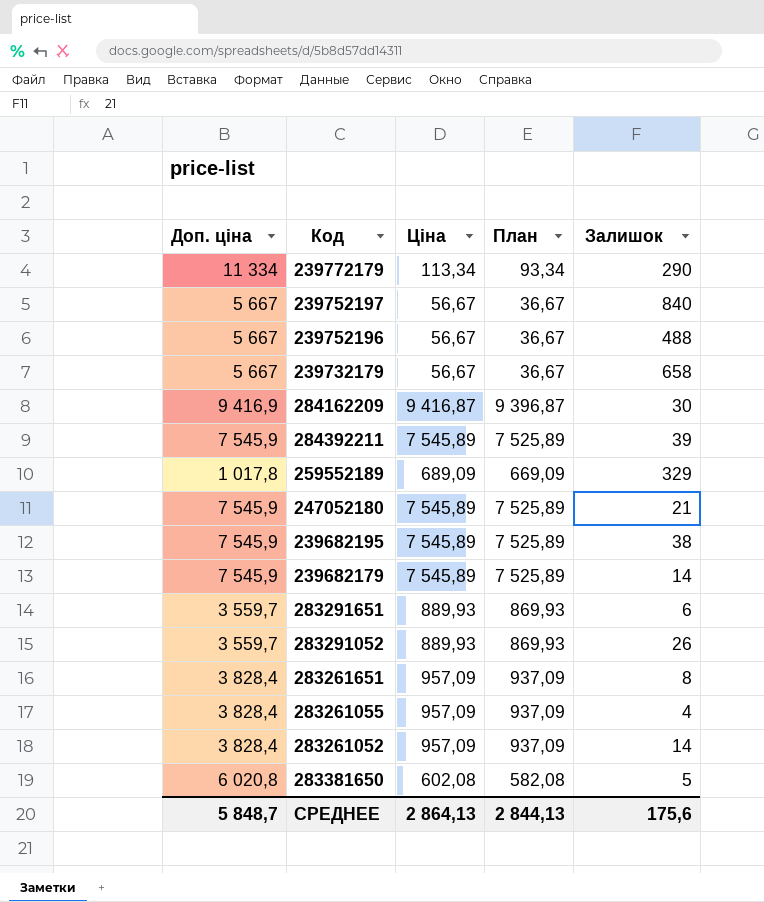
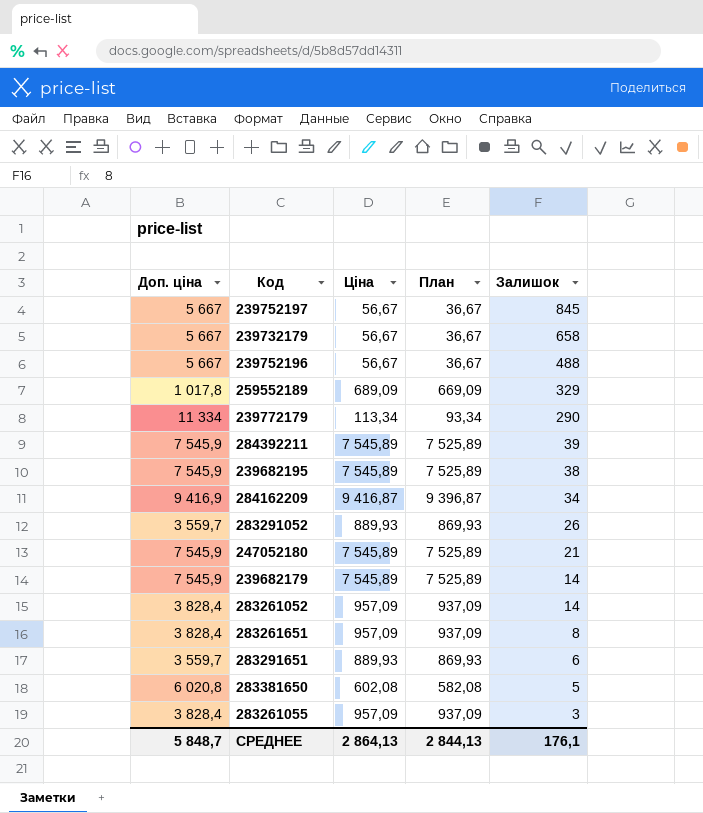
row order: none -> Залишок descending
239752197 | Залишок: 840 -> 845
284162209 | Залишок: 30 -> 34
283261055 | Залишок: 4 -> 3
СРЕДНЕЕ | Залишок: 175,6 -> 176,1

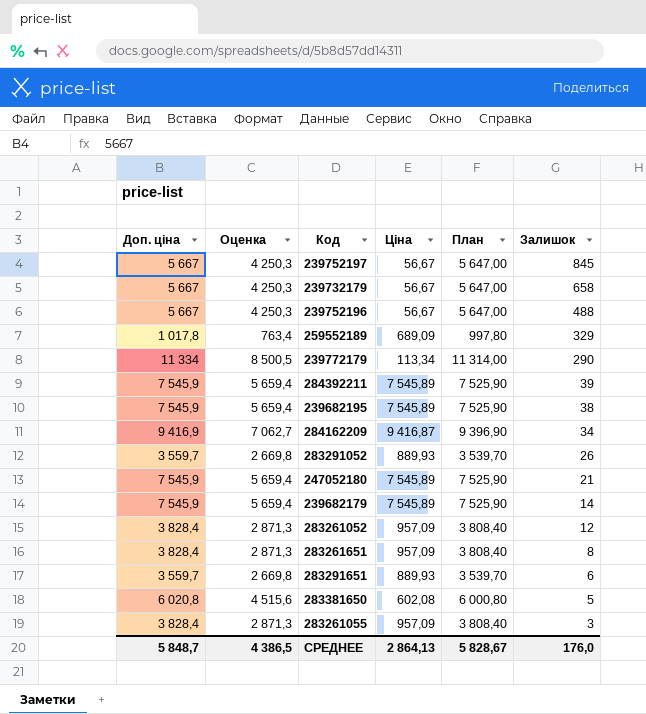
column Оценка | formula: none -> [Доп. ціна] * 0,75
column План | formula: [Ціна] - 20 -> [Доп. ціна] - 20
283261052 | Залишок: 14 -> 12
СРЕДНЕЕ | План: 2 844,13 -> 5 828,67
СРЕДНЕЕ | Залишок: 176,1 -> 176,0

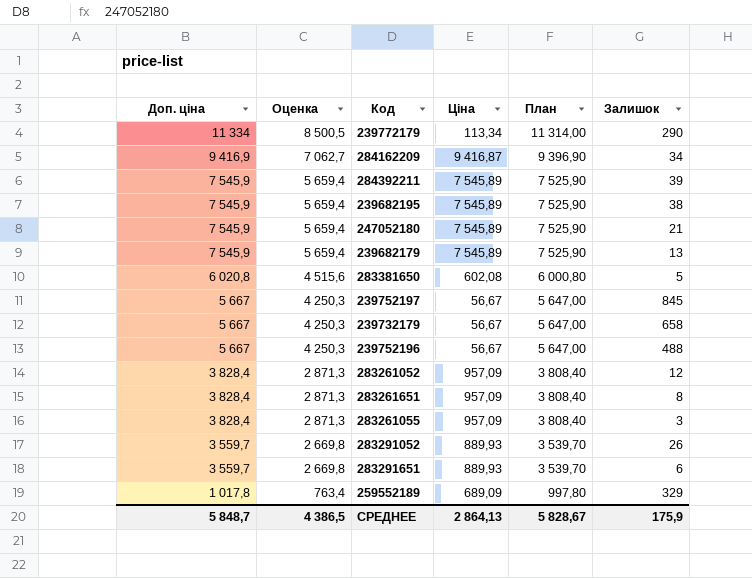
row order: Залишок descending -> Доп. ціна descending
239682179 | Залишок: 14 -> 13
СРЕДНЕЕ | Залишок: 176,0 -> 175,9

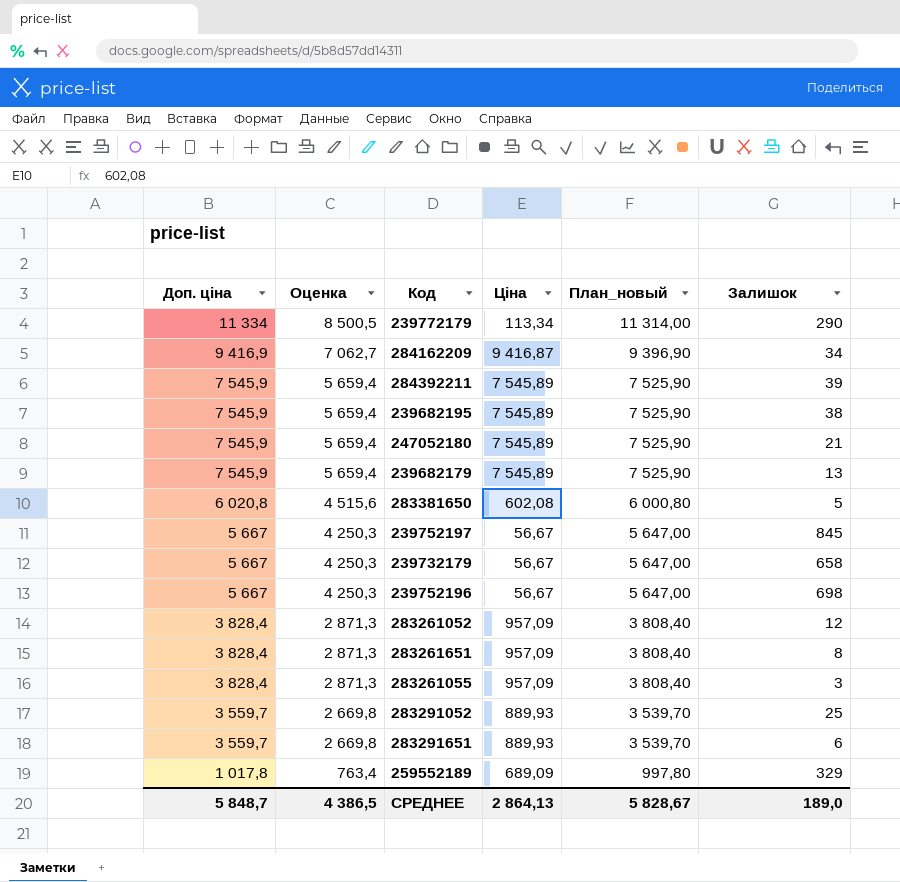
column name: План -> План_новый
239752196 | Залишок: 488 -> 698
283291052 | Залишок: 26 -> 25
СРЕДНЕЕ | Залишок: 175,9 -> 189,0

